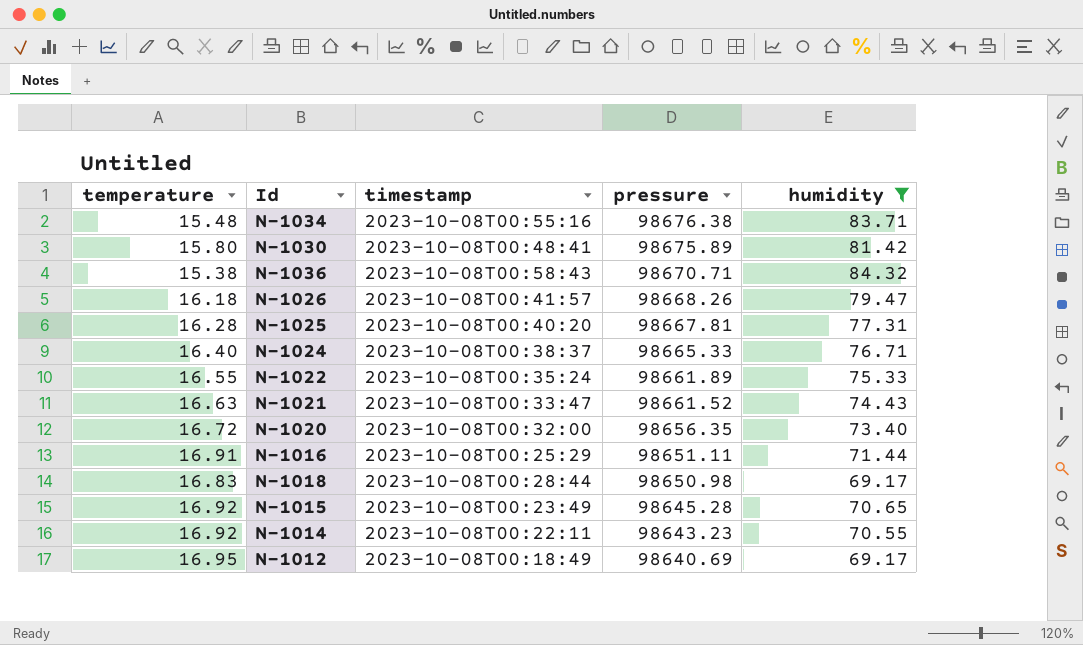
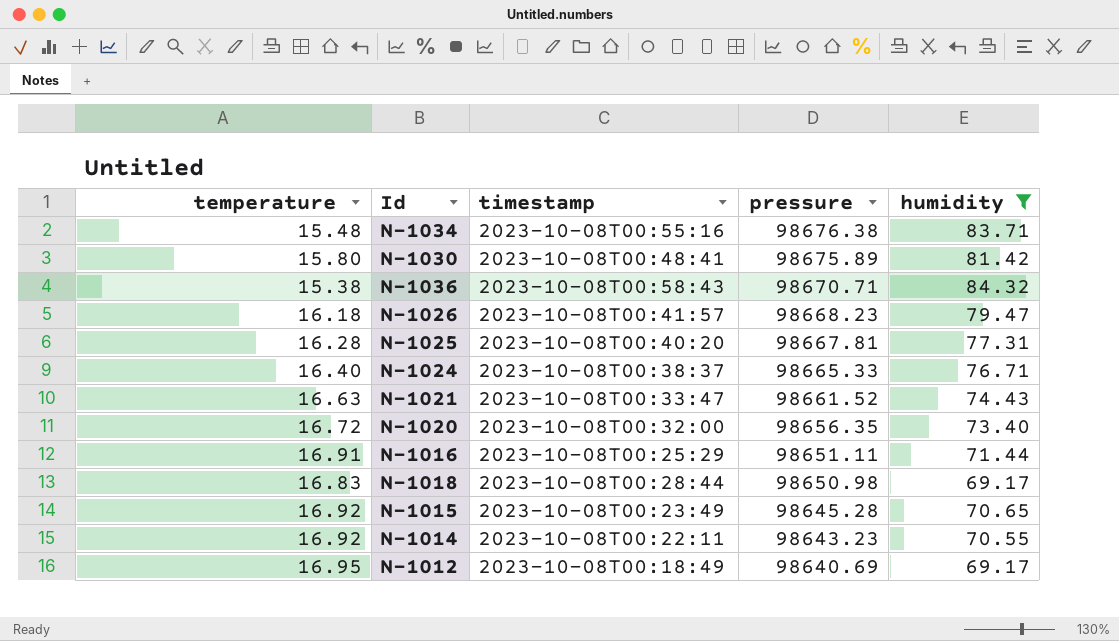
row N-1022: 16.55 | 2023-10-08T00:35:24 | 98661.89 | 75.33 -> none
N-1026 | pressure: 98668.26 -> 98668.23

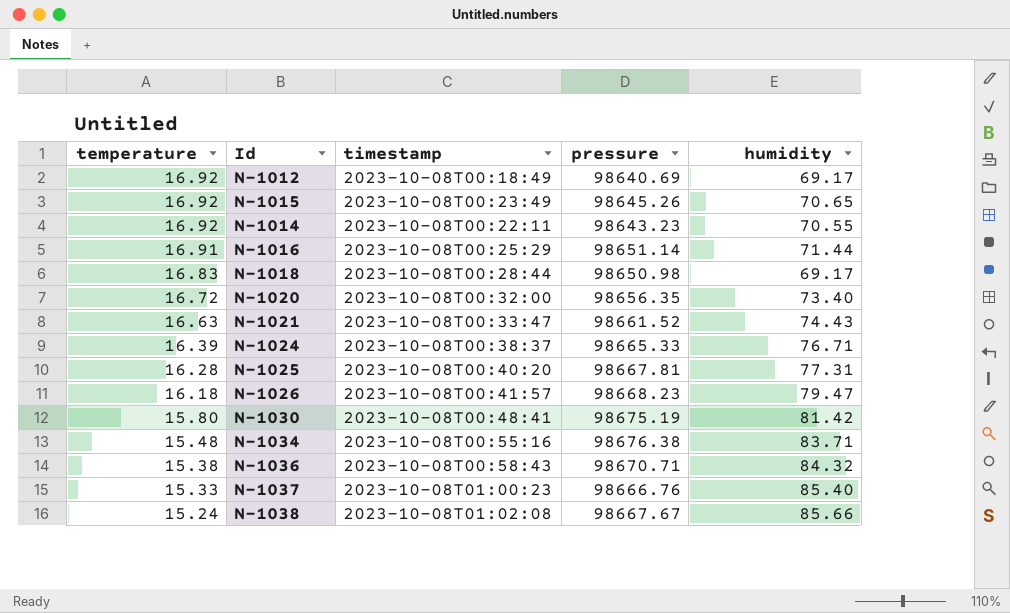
filter: humidity <= 84.32 -> none
row order: pressure descending -> temperature descending
N-1012 | temperature: 16.95 -> 16.92
N-1015 | pressure: 98645.28 -> 98645.26
N-1016 | pressure: 98651.11 -> 98651.14
N-1024 | temperature: 16.40 -> 16.39
N-1030 | pressure: 98675.89 -> 98675.19

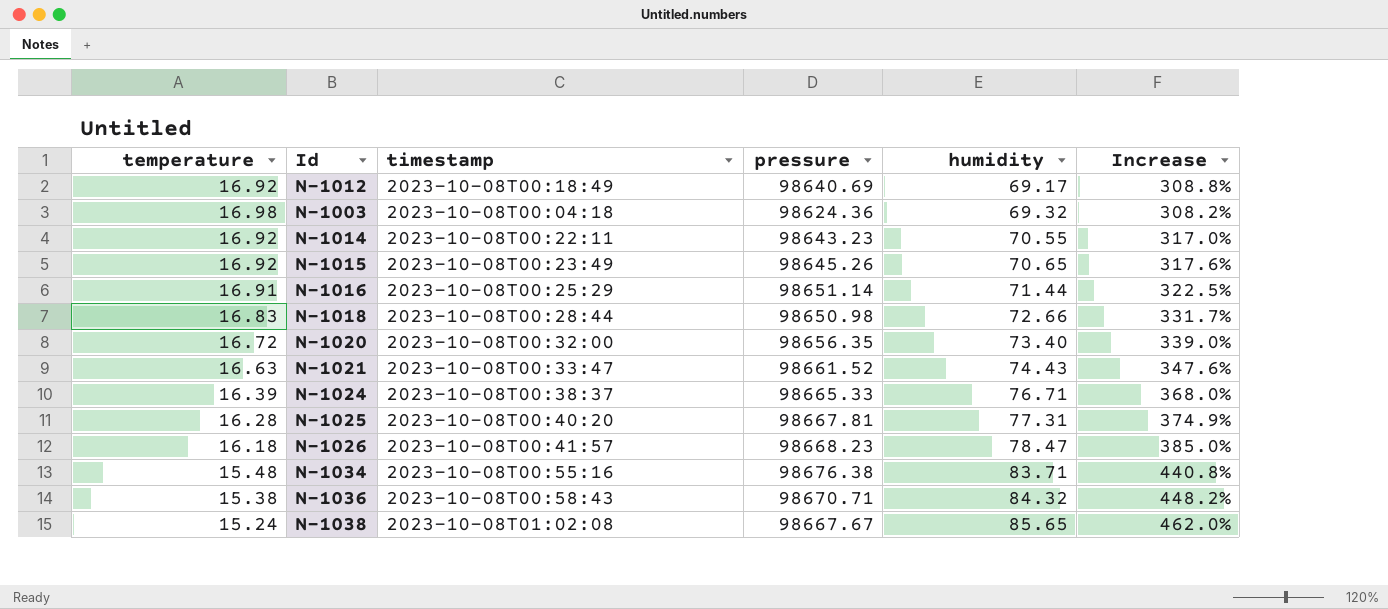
row order: temperature descending -> humidity ascending
column Increase | formula: none -> ([humidity] - [temperature]) / [temperature]
row N-1030: 15.80 | 2023-10-08T00:48:41 | 98675.19 | 81.42 -> none
row N-1037: 15.33 | 2023-10-08T01:00:23 | 98666.76 | 85.40 -> none
row N-1003: none -> 16.98 | 2023-10-08T00:04:18 | 98624.36 | 69.32 | 308.2%
N-1018 | humidity: 69.17 -> 72.66
N-1026 | humidity: 79.47 -> 78.47
N-1038 | humidity: 85.66 -> 85.65

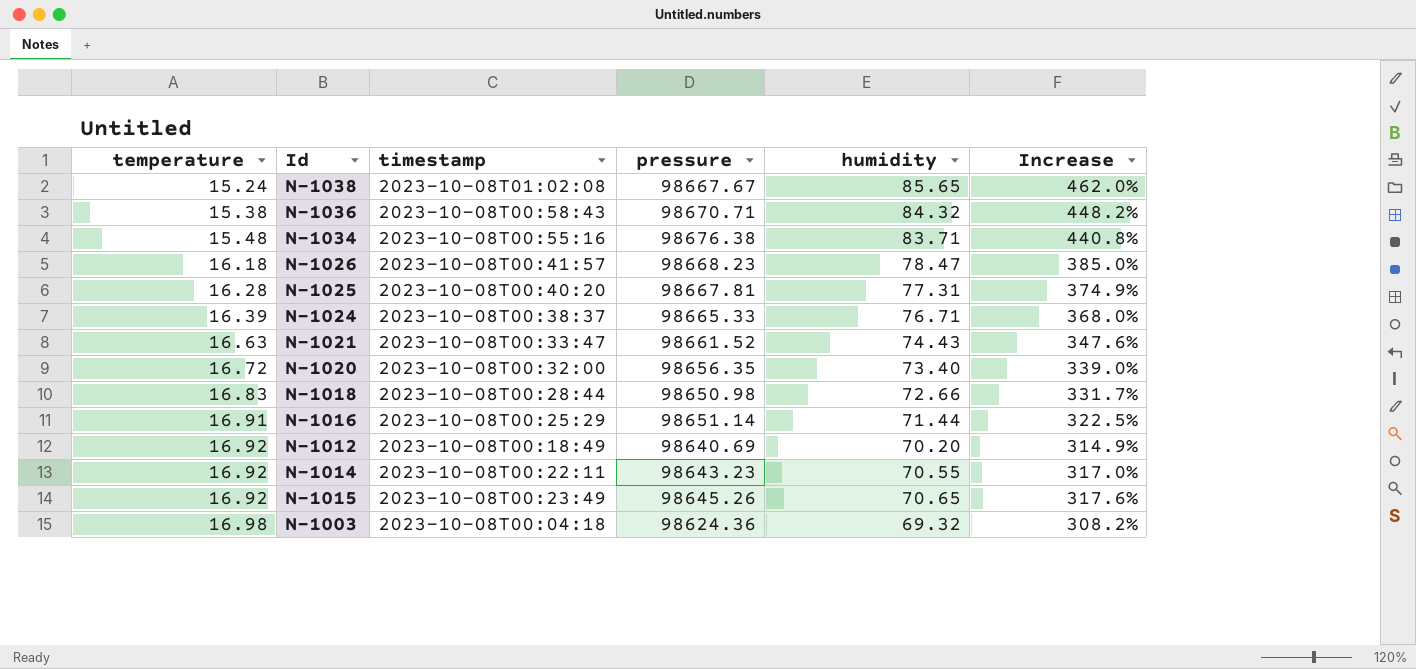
row order: humidity ascending -> temperature ascending
N-1012 | humidity: 69.17 -> 70.20
N-1012 | Increase: 308.8% -> 314.9%

